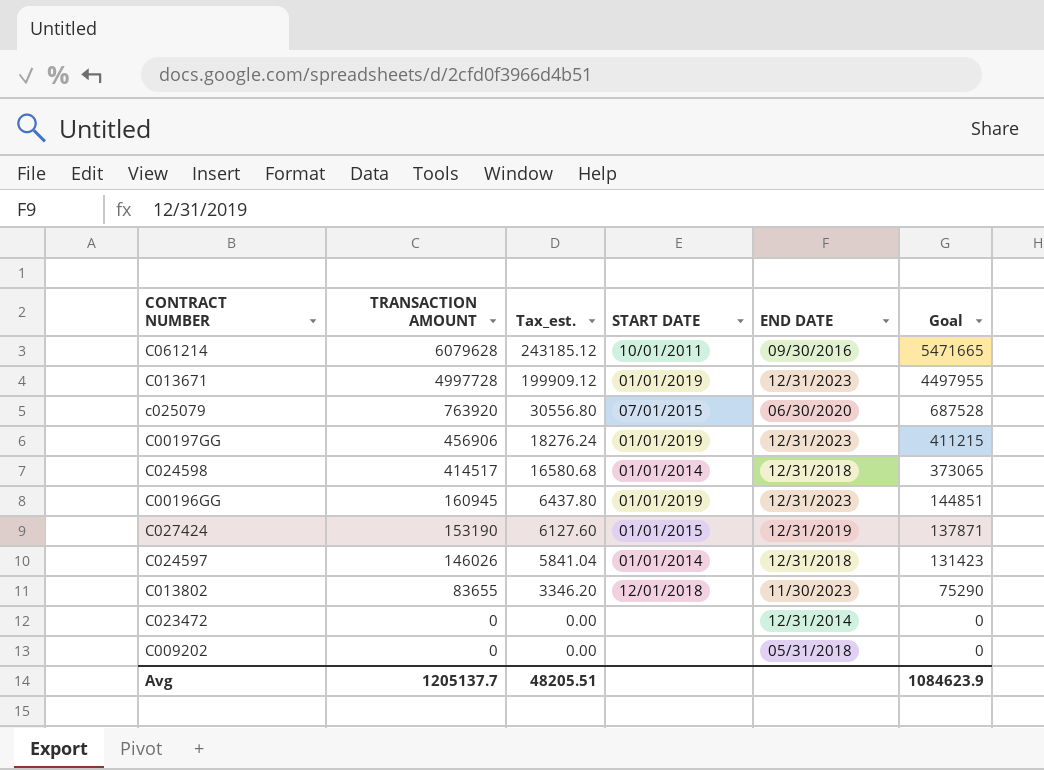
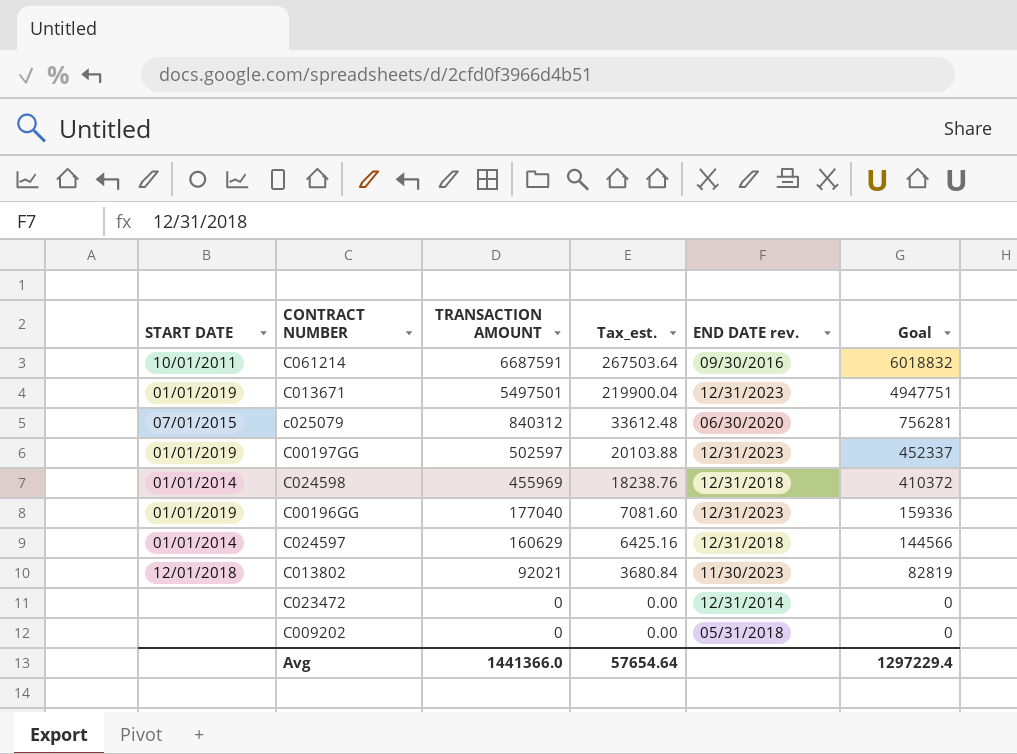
column START DATE | position: 4 -> 1
column name: END DATE -> END DATE rev.
row C027424: 153190 | 6127.60 | 01/01/2015 | 12/31/2019 | 137871 -> none
C061214 | TRANSACTION AMOUNT: 6079628 -> 6687591
C061214 | Tax_est.: 243185.12 -> 267503.64
C061214 | Goal: 5471665 -> 6018832
C013671 | TRANSACTION AMOUNT: 4997728 -> 5497501
C013671 | Tax_est.: 199909.12 -> 219900.04
C013671 | Goal: 4497955 -> 4947751
c025079 | TRANSACTION AMOUNT: 763920 -> 840312
c025079 | Tax_est.: 30556.80 -> 33612.48
c025079 | Goal: 687528 -> 756281
C00197GG | TRANSACTION AMOUNT: 456906 -> 502597
C00197GG | Tax_est.: 18276.24 -> 20103.88
C00197GG | Goal: 411215 -> 452337
C024598 | TRANSACTION AMOUNT: 414517 -> 455969
C024598 | Tax_est.: 16580.68 -> 18238.76
C024598 | Goal: 373065 -> 410372
C00196GG | TRANSACTION AMOUNT: 160945 -> 177040
C00196GG | Tax_est.: 6437.80 -> 7081.60
C00196GG | Goal: 144851 -> 159336
C024597 | TRANSACTION AMOUNT: 146026 -> 160629
C024597 | Tax_est.: 5841.04 -> 6425.16
C024597 | Goal: 131423 -> 144566
C013802 | TRANSACTION AMOUNT: 83655 -> 92021
C013802 | Tax_est.: 3346.20 -> 3680.84
C013802 | Goal: 75290 -> 82819
Avg | TRANSACTION AMOUNT: 1205137.7 -> 1441366.0
Avg | Tax_est.: 48205.51 -> 57654.64
Avg | Goal: 1084623.9 -> 1297229.4

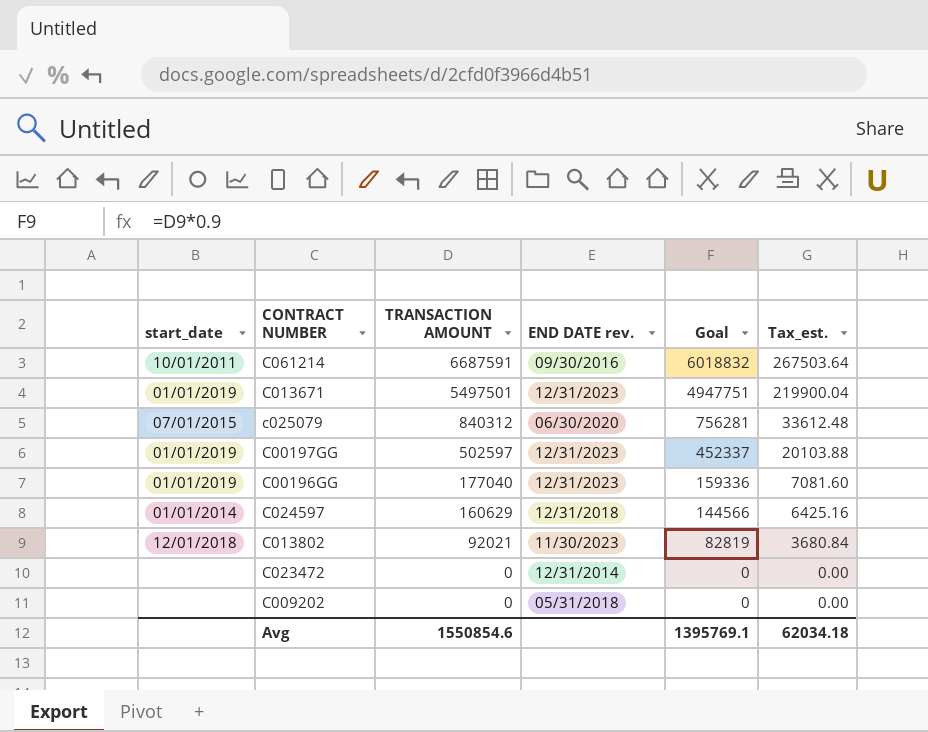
column name: START DATE -> start_date
column Tax_est. | position: 4 -> 6
row C024598: 01/01/2014 | 455969 | 18238.76 | 12/31/2018 | 410372 -> none
Avg | TRANSACTION AMOUNT: 1441366.0 -> 1550854.6
Avg | Goal: 1297229.4 -> 1395769.1
Avg | Tax_est.: 57654.64 -> 62034.18

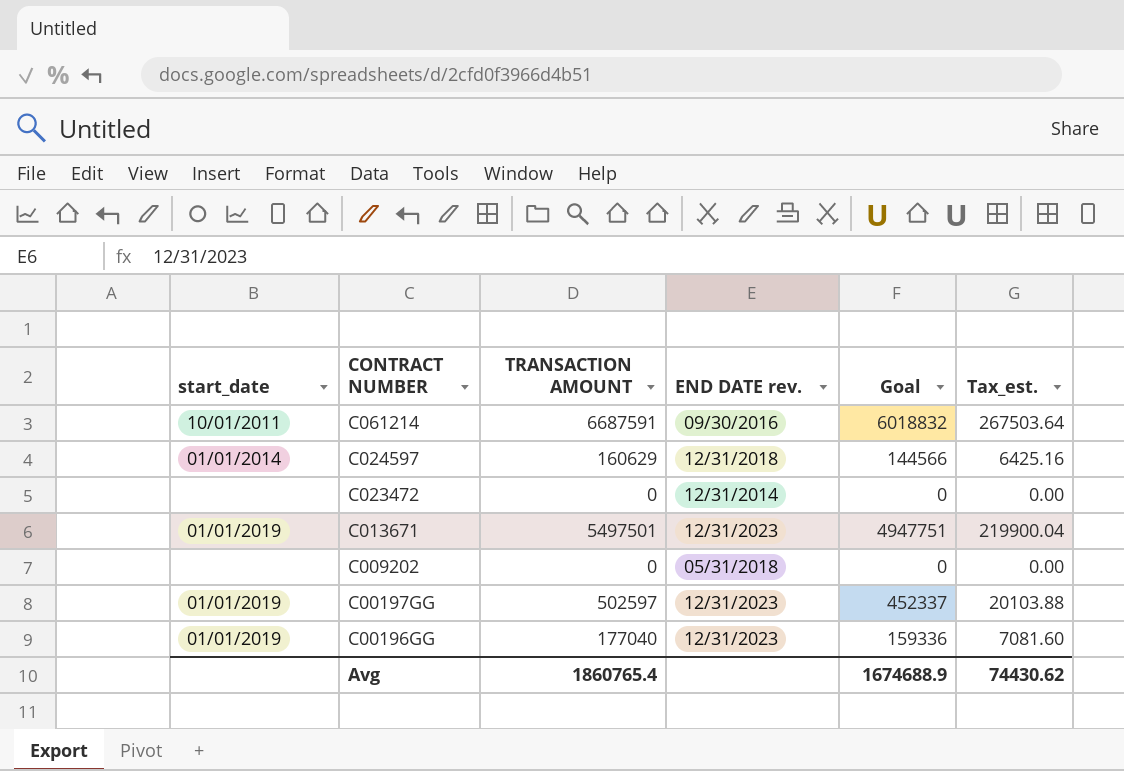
row order: TRANSACTION AMOUNT descending -> CONTRACT NUMBER descending
row c025079: 07/01/2015 | 840312 | 06/30/2020 | 756281 | 33612.48 -> none
row C013802: 12/01/2018 | 92021 | 11/30/2023 | 82819 | 3680.84 -> none
Avg | TRANSACTION AMOUNT: 1550854.6 -> 1860765.4
Avg | Goal: 1395769.1 -> 1674688.9
Avg | Tax_est.: 62034.18 -> 74430.62

